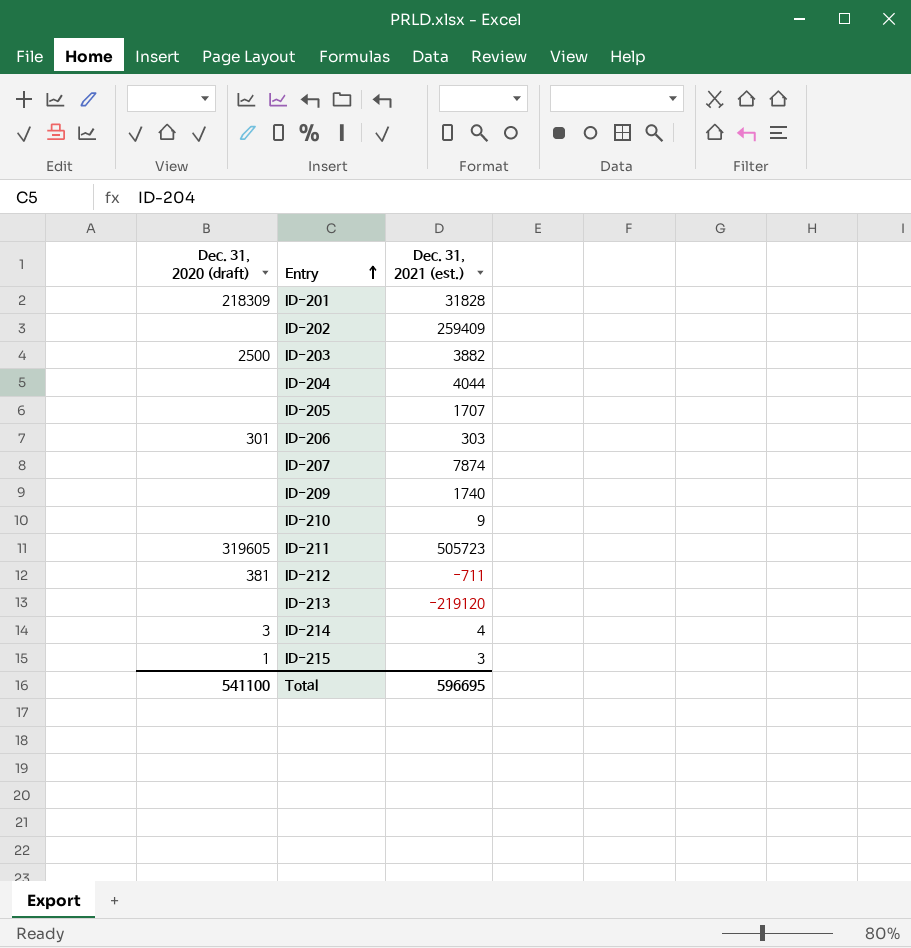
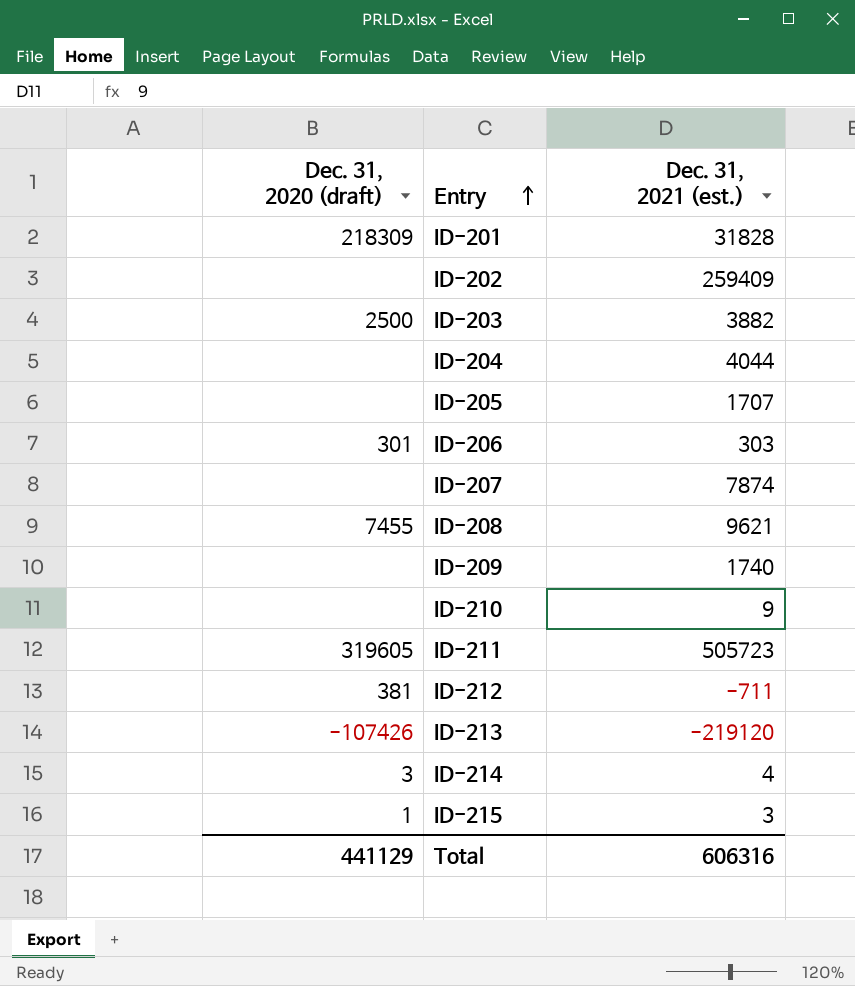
row ID-208: none -> 7455 | 9621
ID-213 | Dec. 31, 2020 (draft): none -> -107426
Total | Dec. 31, 2020 (draft): 541100 -> 441129
Total | Dec. 31, 2021 (est.): 596695 -> 606316

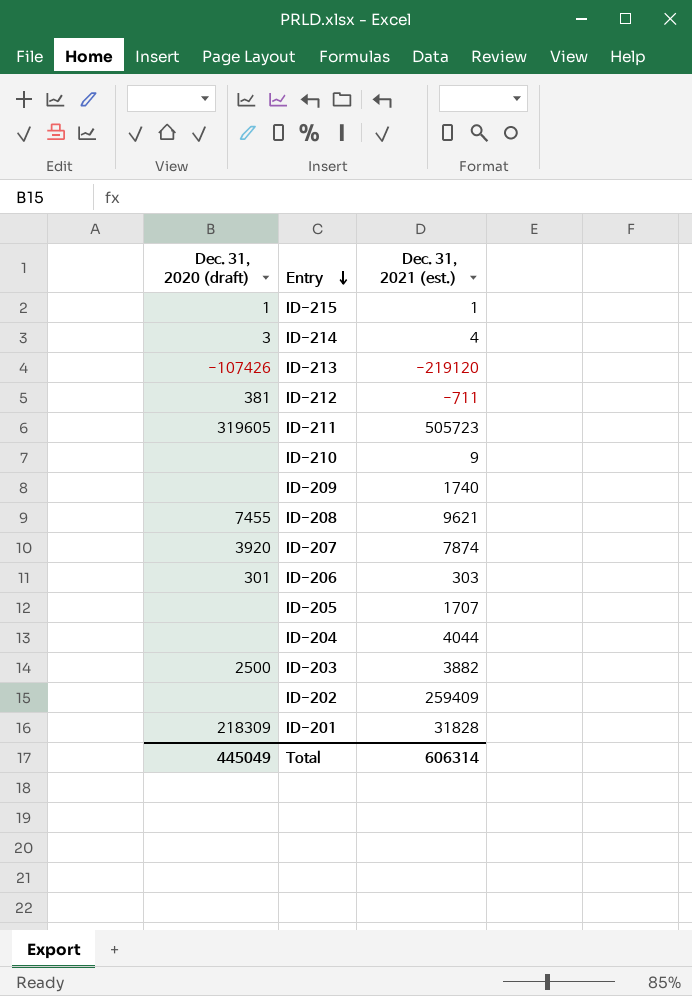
row order: Entry ascending -> Entry descending
ID-215 | Dec. 31, 2021 (est.): 3 -> 1
ID-207 | Dec. 31, 2020 (draft): none -> 3920
Total | Dec. 31, 2020 (draft): 441129 -> 445049
Total | Dec. 31, 2021 (est.): 606316 -> 606314

